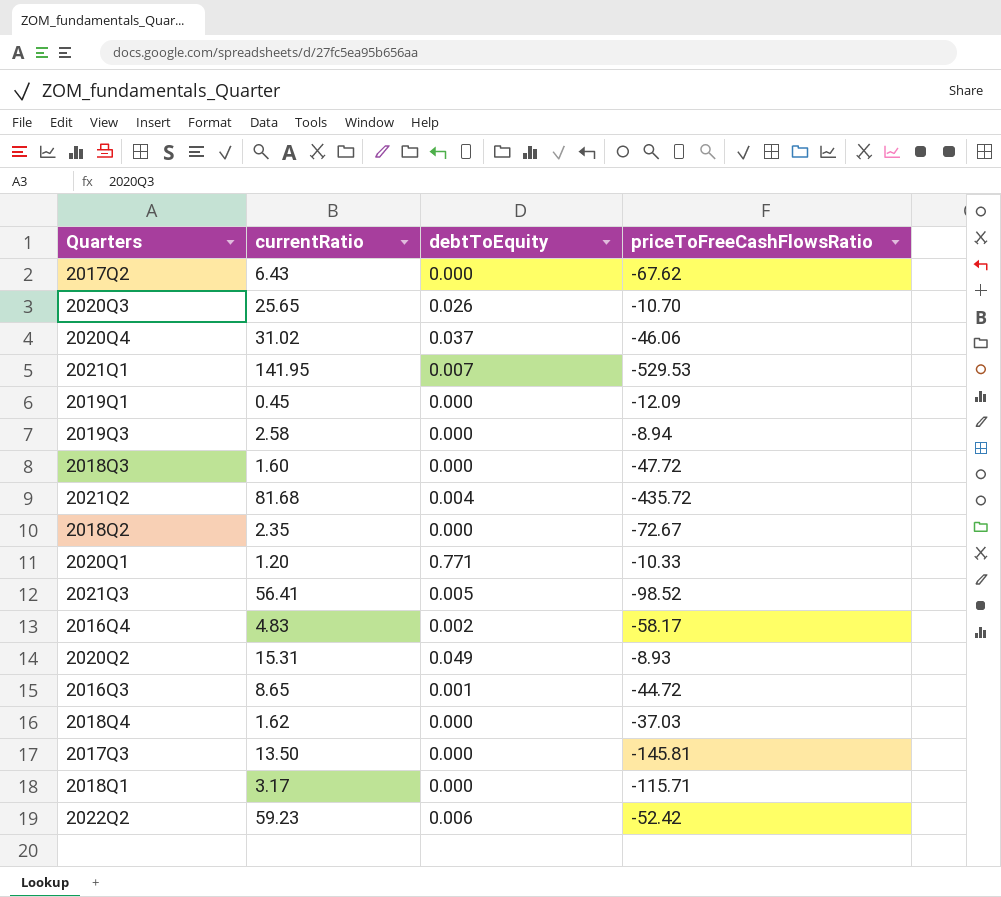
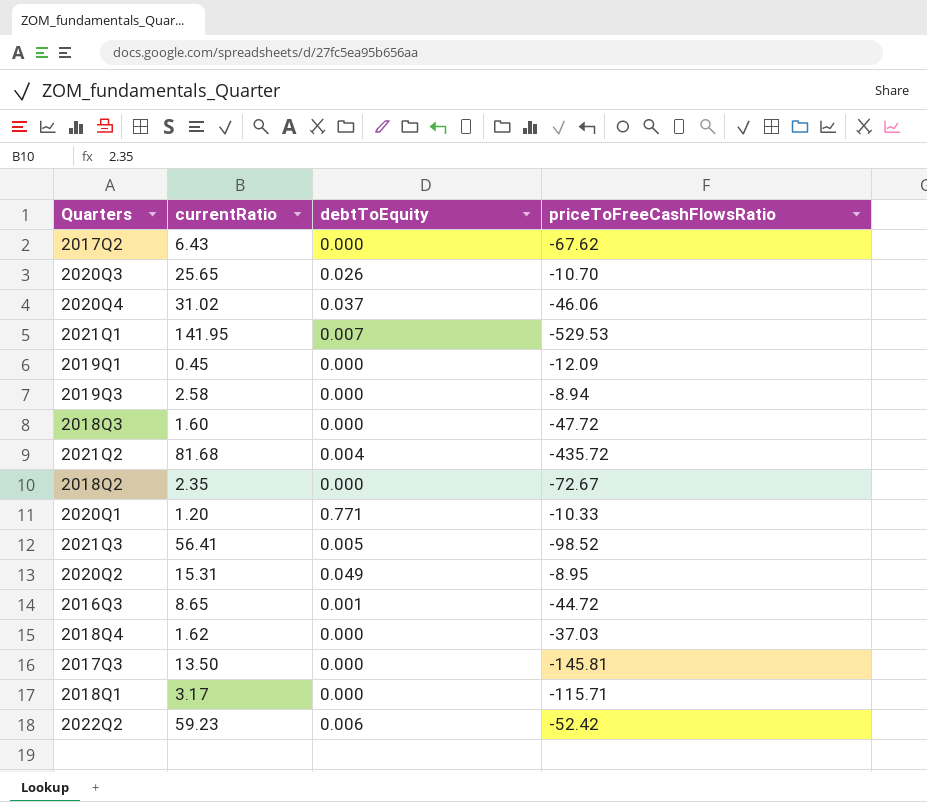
row 2016Q4: 4.83 | 0.002 | -58.17 -> none
2020Q2 | priceToFreeCashFlowsRatio: -8.93 -> -8.95

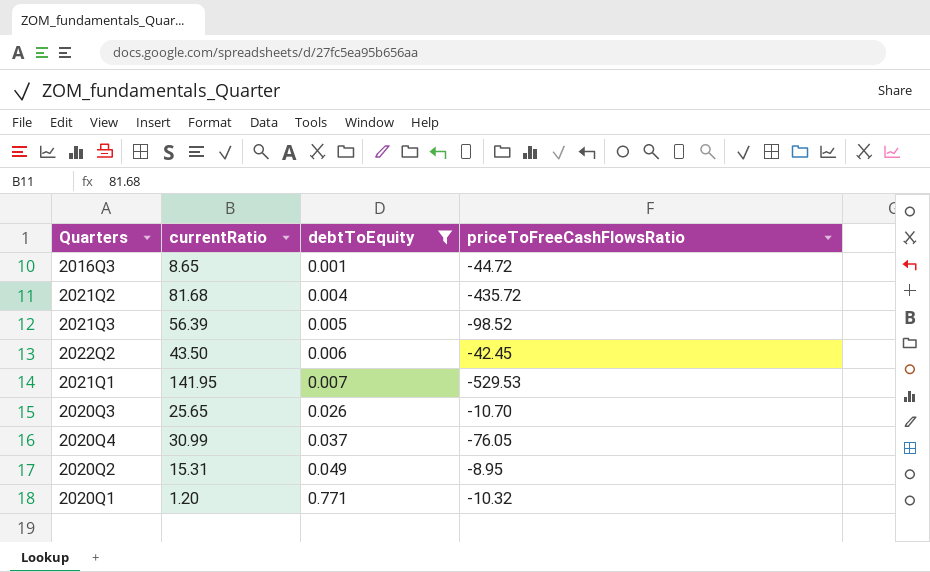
filter: none -> debtToEquity != 0.000
row order: none -> debtToEquity ascending
2021Q3 | currentRatio: 56.41 -> 56.39
2022Q2 | currentRatio: 59.23 -> 43.50
2022Q2 | priceToFreeCashFlowsRatio: -52.42 -> -42.45
2020Q4 | currentRatio: 31.02 -> 30.99
2020Q4 | priceToFreeCashFlowsRatio: -46.06 -> -76.05
2020Q1 | priceToFreeCashFlowsRatio: -10.33 -> -10.32

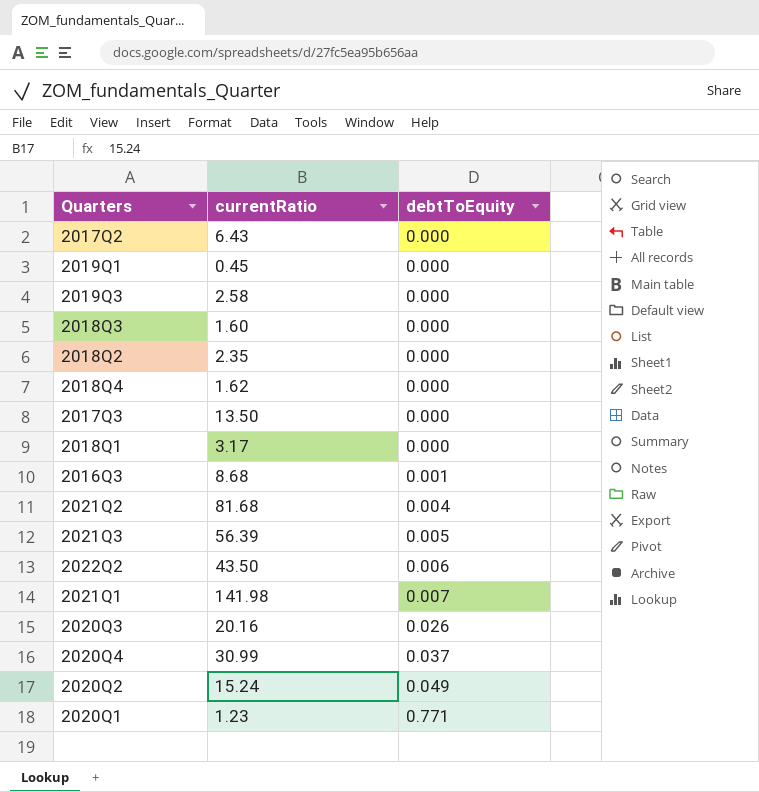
filter: debtToEquity != 0.000 -> none
column priceToFreeCashFlowsRatio | position: 4 -> none
2016Q3 | currentRatio: 8.65 -> 8.68
2021Q1 | currentRatio: 141.95 -> 141.98
2020Q3 | currentRatio: 25.65 -> 20.16
2020Q2 | currentRatio: 15.31 -> 15.24
2020Q1 | currentRatio: 1.20 -> 1.23

